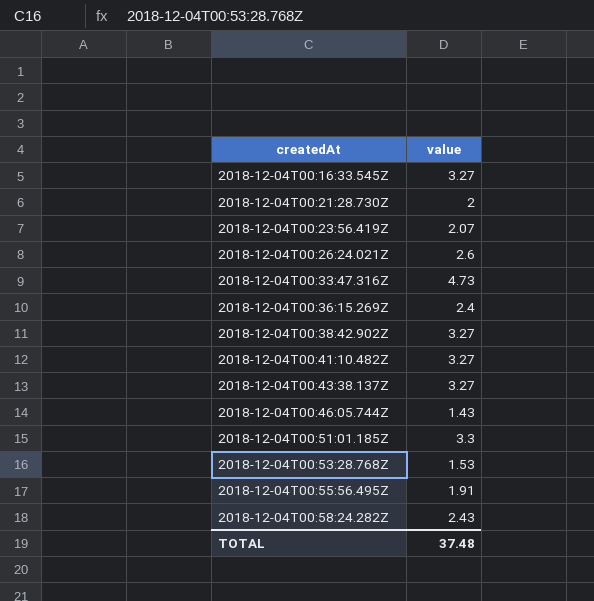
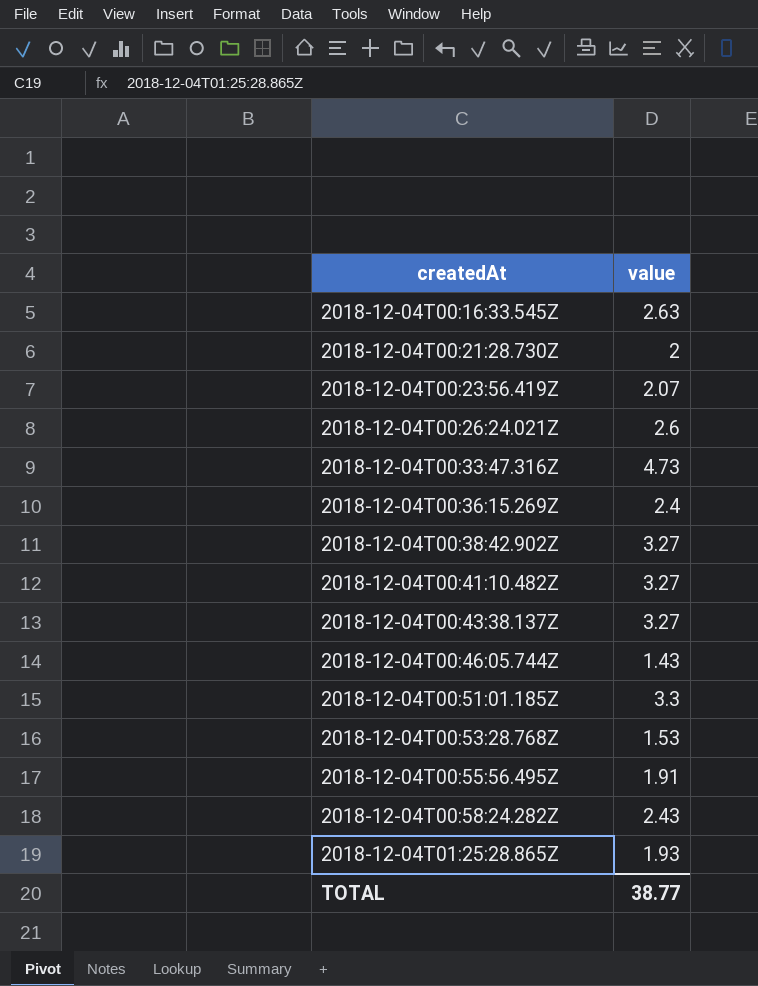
2018-12-04T00:16:33.545Z | value: 3.27 -> 2.63
row 2018-12-04T01:25:28.865Z: none -> 1.93
TOTAL | value: 37.48 -> 38.77

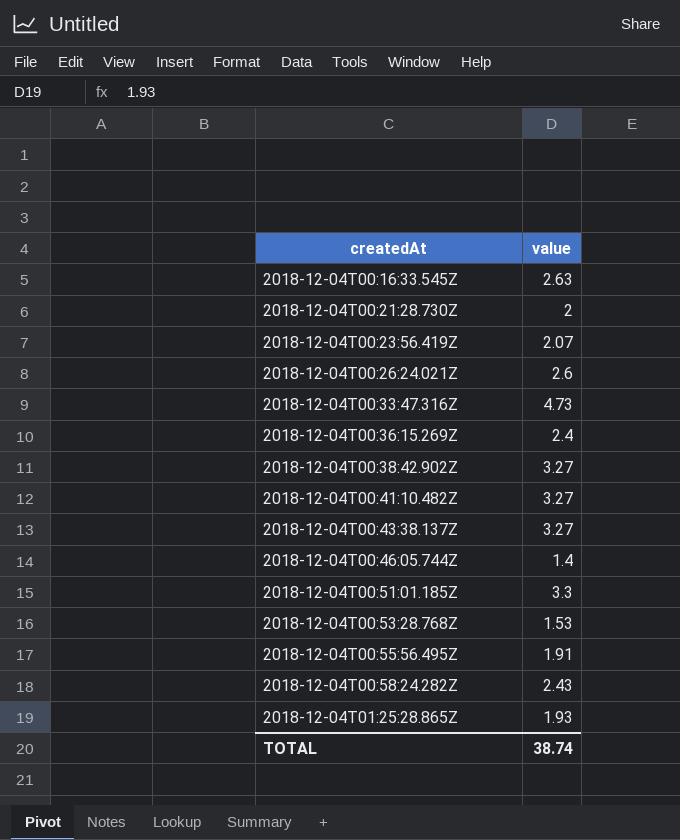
2018-12-04T00:46:05.744Z | value: 1.43 -> 1.4
TOTAL | value: 38.77 -> 38.74

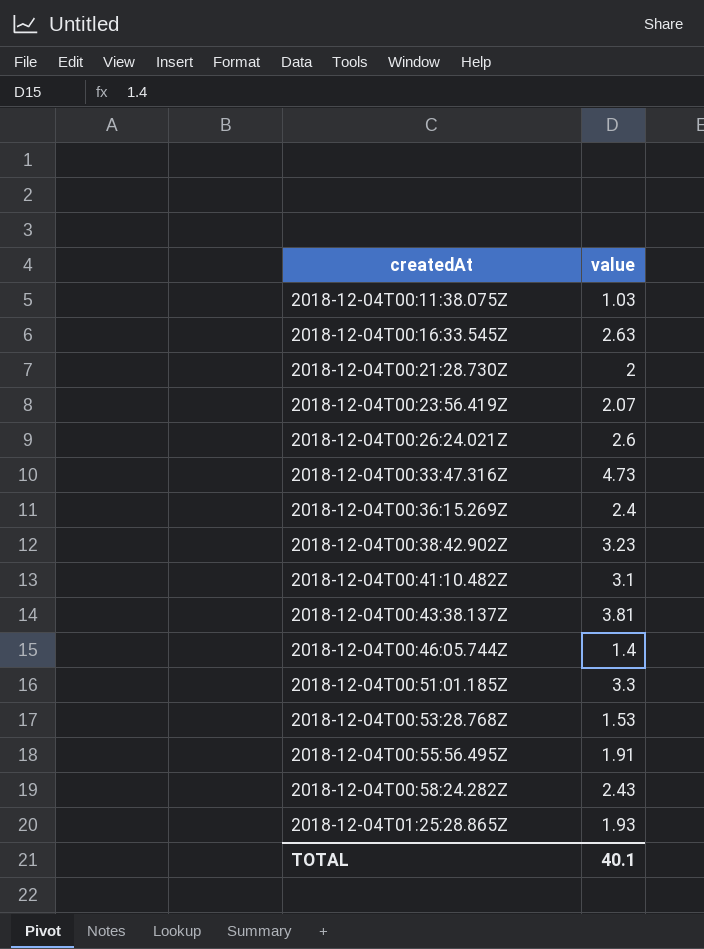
row 2018-12-04T00:11:38.075Z: none -> 1.03
2018-12-04T00:38:42.902Z | value: 3.27 -> 3.23
2018-12-04T00:41:10.482Z | value: 3.27 -> 3.1
2018-12-04T00:43:38.137Z | value: 3.27 -> 3.81
TOTAL | value: 38.74 -> 40.1

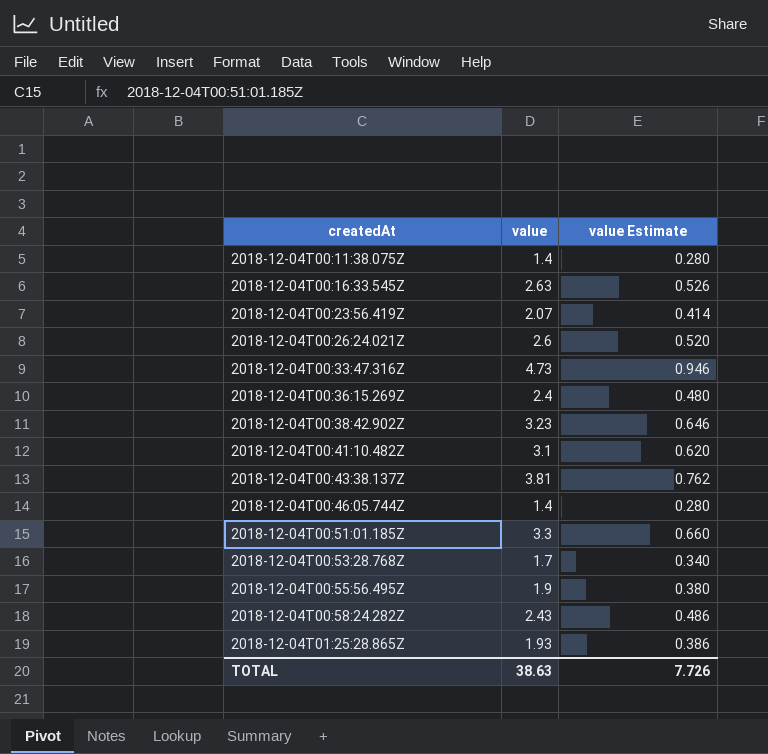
column value Estimate | formula: none -> [value] * 0.2
row 2018-12-04T00:21:28.730Z: 2 -> none
2018-12-04T00:11:38.075Z | value: 1.03 -> 1.4
2018-12-04T00:53:28.768Z | value: 1.53 -> 1.7
2018-12-04T00:55:56.495Z | value: 1.91 -> 1.9
TOTAL | value: 40.1 -> 38.63

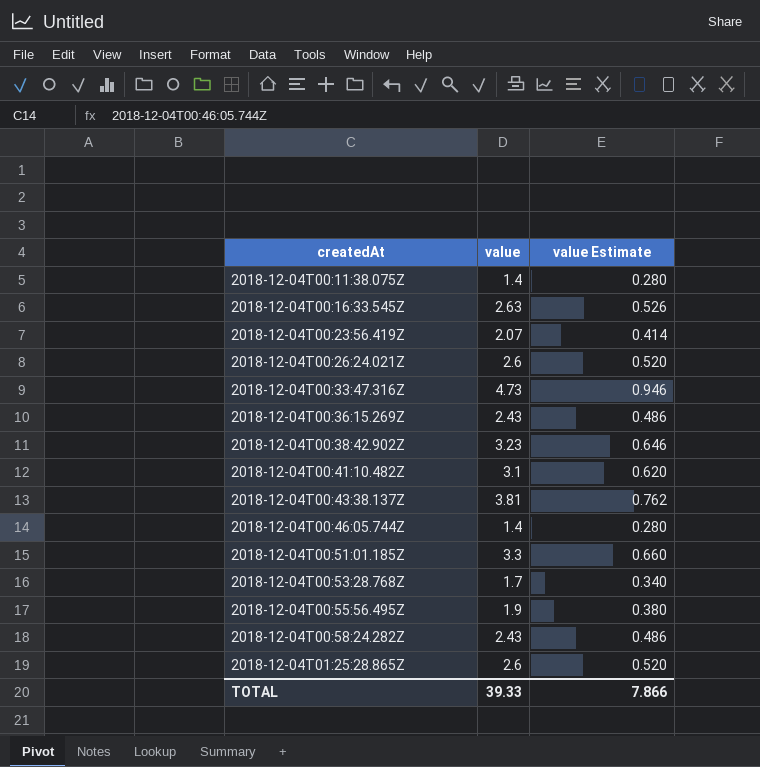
2018-12-04T00:36:15.269Z | value: 2.4 -> 2.43
2018-12-04T00:36:15.269Z | value Estimate: 0.480 -> 0.486
2018-12-04T01:25:28.865Z | value: 1.93 -> 2.6
2018-12-04T01:25:28.865Z | value Estimate: 0.386 -> 0.520
TOTAL | value: 38.63 -> 39.33
TOTAL | value Estimate: 7.726 -> 7.866

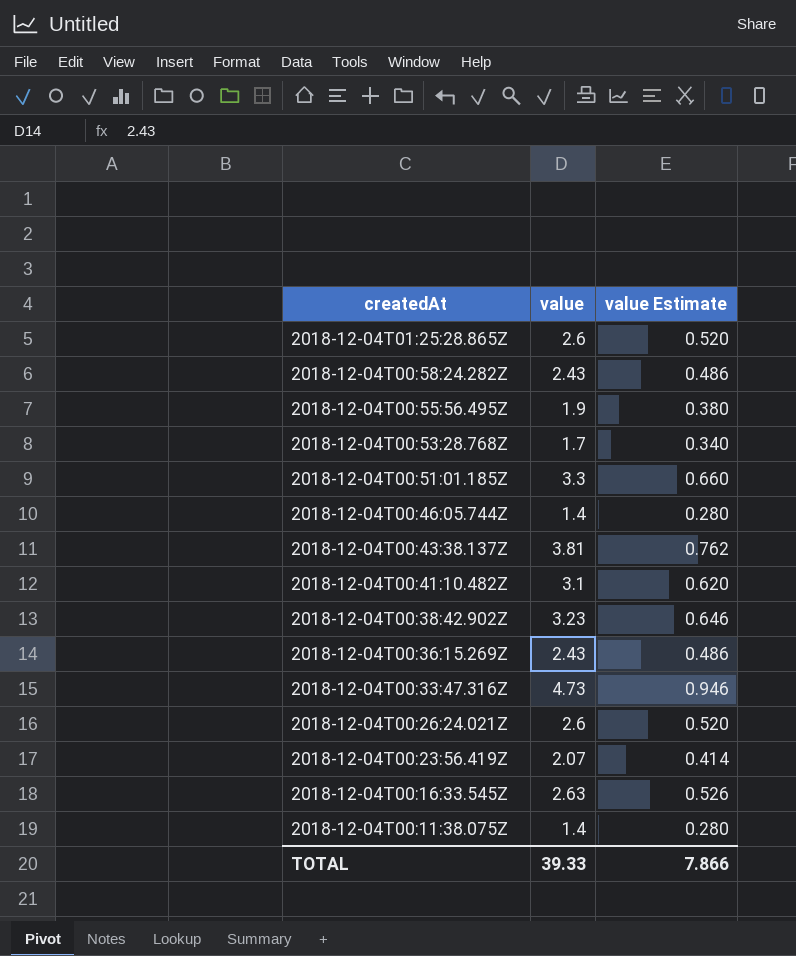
row order: createdAt ascending -> createdAt descending

